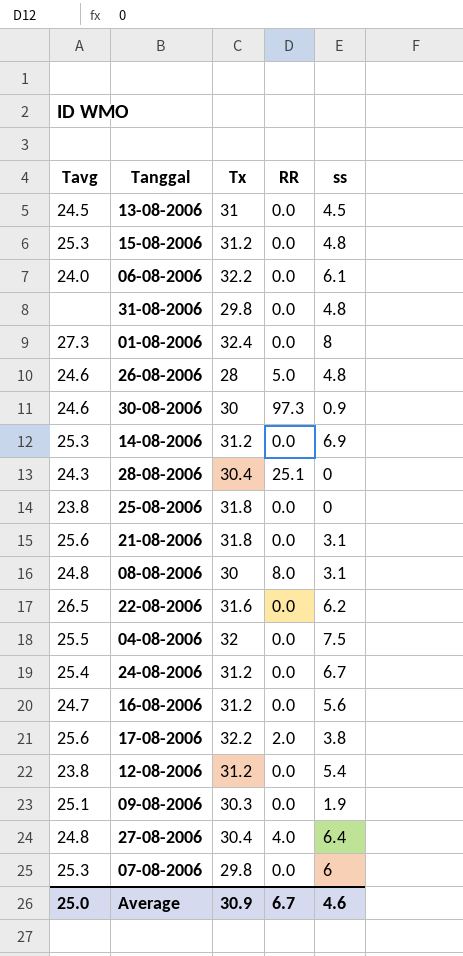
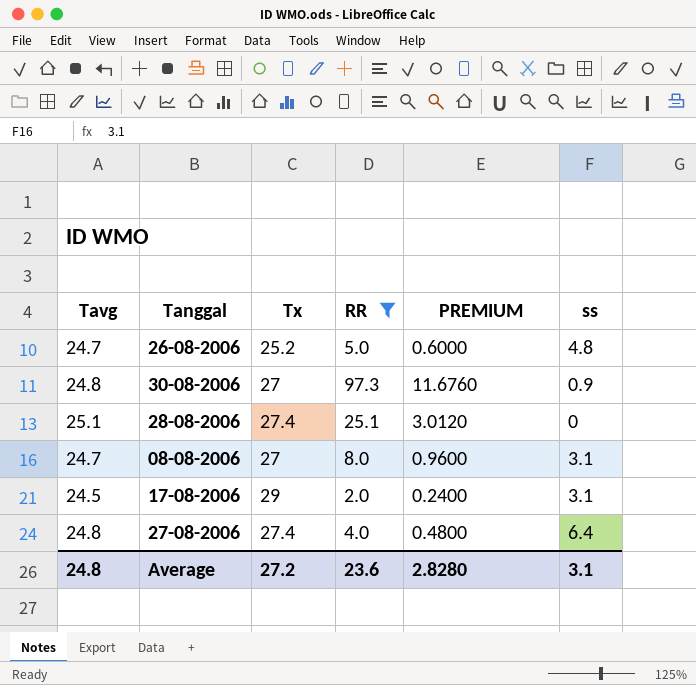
filter: none -> RR != 0.0
column PREMIUM | formula: none -> [RR] * 0.12
26-08-2006 | Tavg: 24.6 -> 24.7
26-08-2006 | Tx: 28 -> 25.2
30-08-2006 | Tavg: 24.6 -> 24.8
30-08-2006 | Tx: 30 -> 27
28-08-2006 | Tavg: 24.3 -> 25.1
28-08-2006 | Tx: 30.4 -> 27.4
08-08-2006 | Tavg: 24.8 -> 24.7
08-08-2006 | Tx: 30 -> 27
17-08-2006 | Tavg: 25.6 -> 24.5
17-08-2006 | Tx: 32.2 -> 29
17-08-2006 | ss: 3.8 -> 3.1
27-08-2006 | Tx: 30.4 -> 27.4
Average | Tavg: 25.0 -> 24.8
Average | Tx: 30.9 -> 27.2
Average | RR: 6.7 -> 23.6
Average | ss: 4.6 -> 3.1

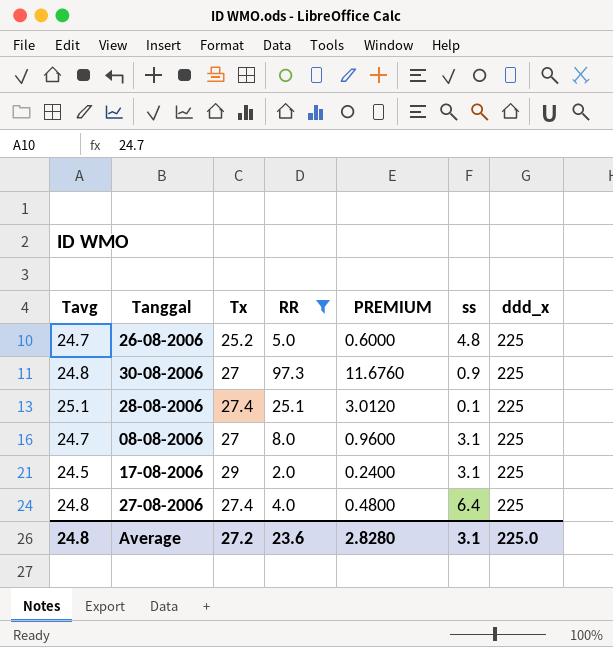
column ddd_x | position: none -> 7
28-08-2006 | ss: 0 -> 0.1

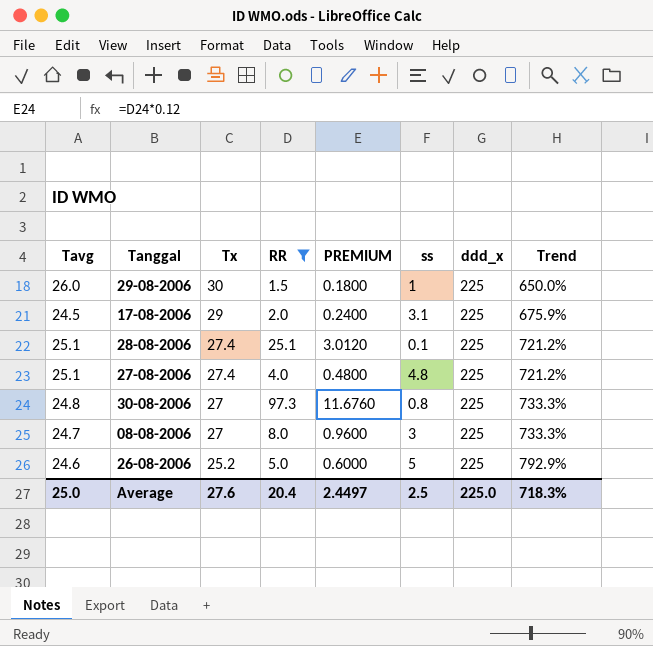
row order: none -> Tx descending
column Trend | formula: none -> ([ddd_x] - [Tx]) / [Tx]
row 29-08-2006: none -> 26.0 | 30 | 1.5 | 0.1800 | 1 | 225 | 650.0%
27-08-2006 | Tavg: 24.8 -> 25.1
27-08-2006 | ss: 6.4 -> 4.8
30-08-2006 | ss: 0.9 -> 0.8
08-08-2006 | ss: 3.1 -> 3
26-08-2006 | Tavg: 24.7 -> 24.6
26-08-2006 | ss: 4.8 -> 5
Average | Tavg: 24.8 -> 25.0
Average | Tx: 27.2 -> 27.6
Average | RR: 23.6 -> 20.4
Average | PREMIUM: 2.8280 -> 2.4497
Average | ss: 3.1 -> 2.5

